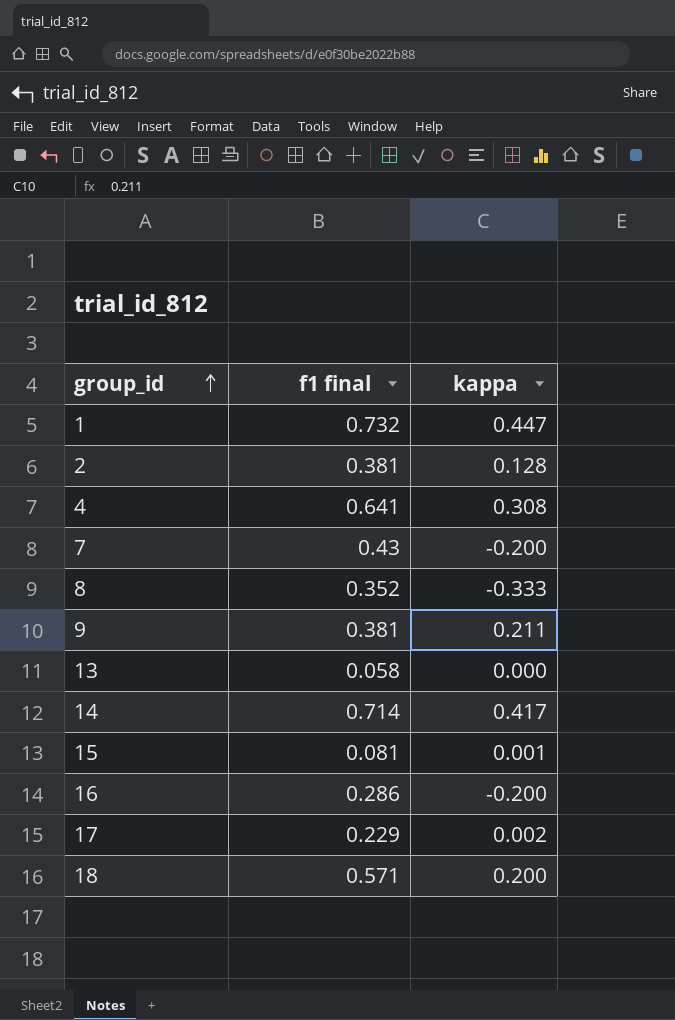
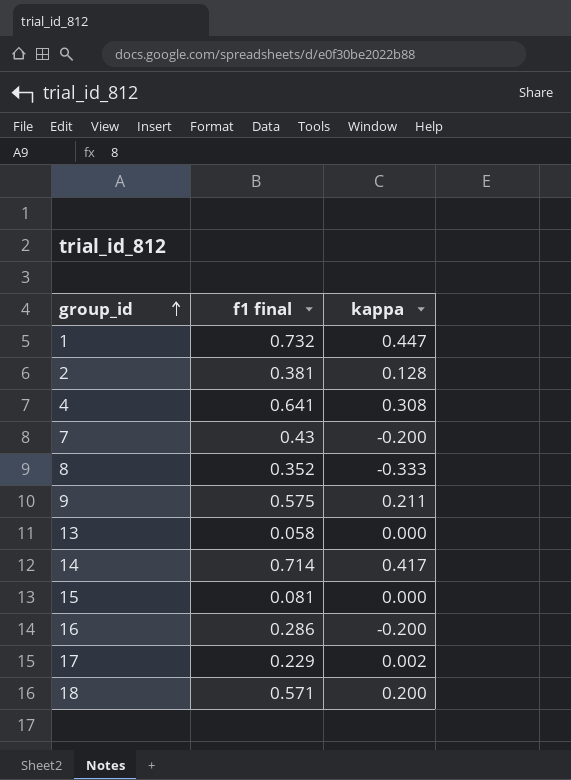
9 | f1 final: 0.381 -> 0.575
15 | kappa: 0.001 -> 0.000

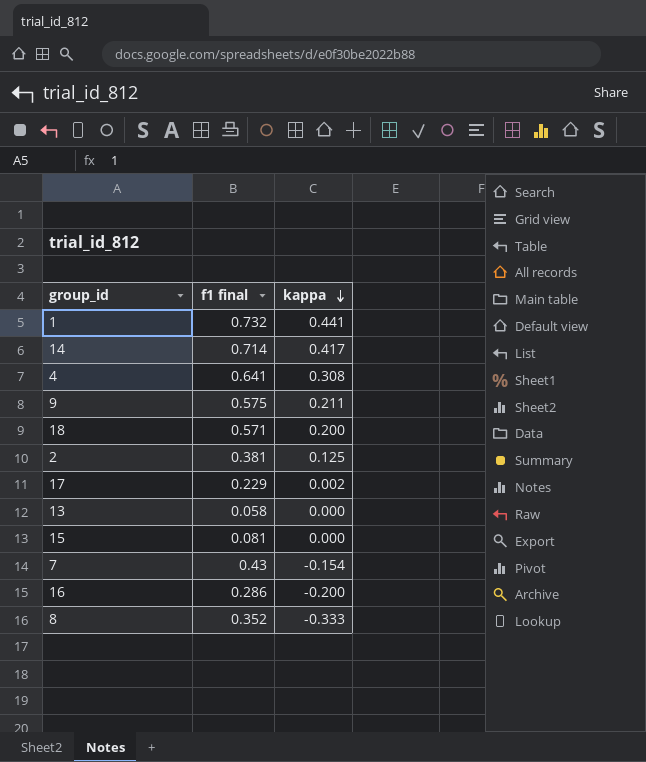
row order: group_id ascending -> kappa descending
1 | kappa: 0.447 -> 0.441
2 | kappa: 0.128 -> 0.125
7 | kappa: -0.200 -> -0.154

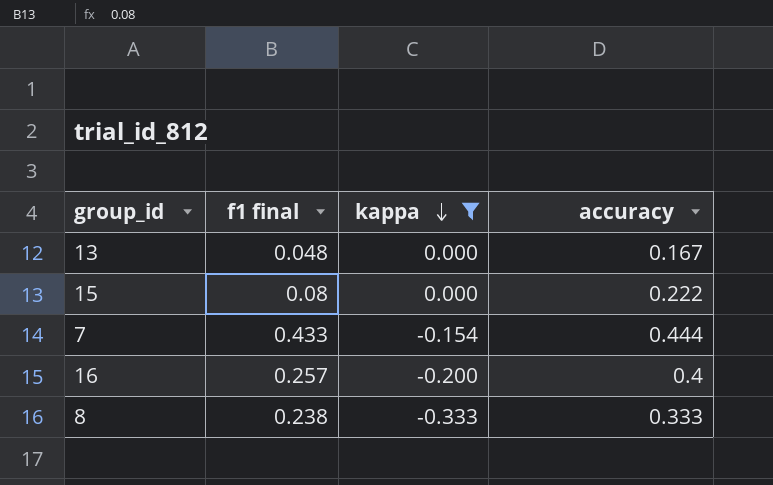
filter: none -> kappa <= 0.000
column accuracy | position: none -> 4
13 | f1 final: 0.058 -> 0.048
15 | f1 final: 0.081 -> 0.08
7 | f1 final: 0.43 -> 0.433
16 | f1 final: 0.286 -> 0.257
8 | f1 final: 0.352 -> 0.238

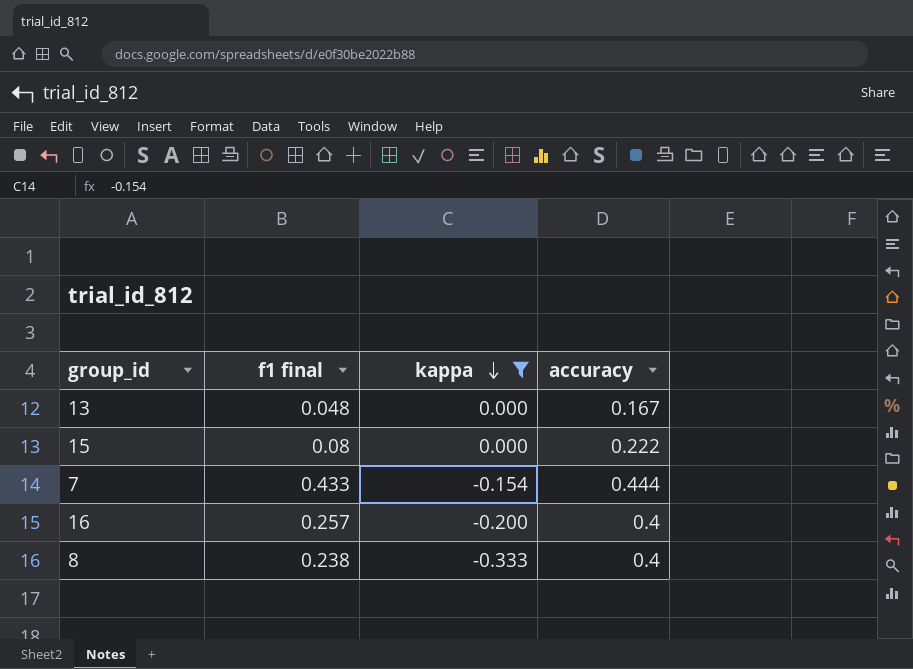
8 | accuracy: 0.333 -> 0.4

